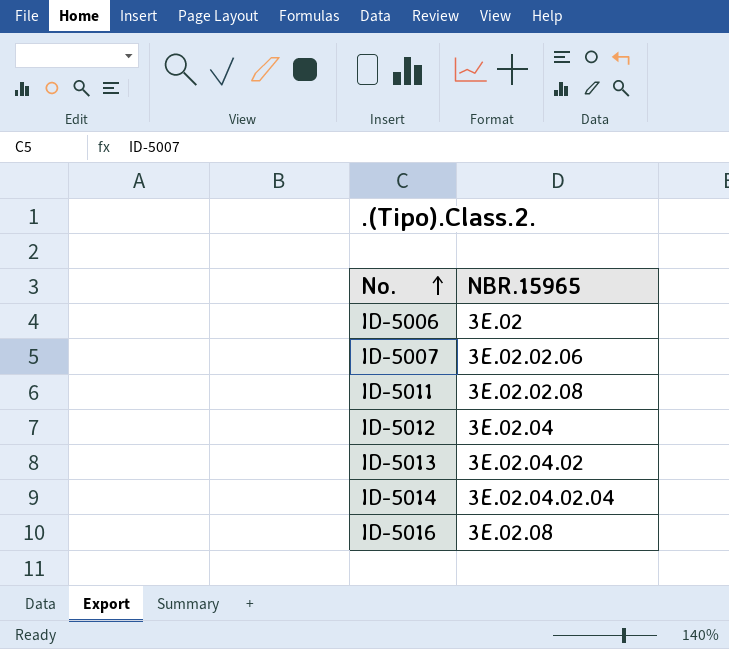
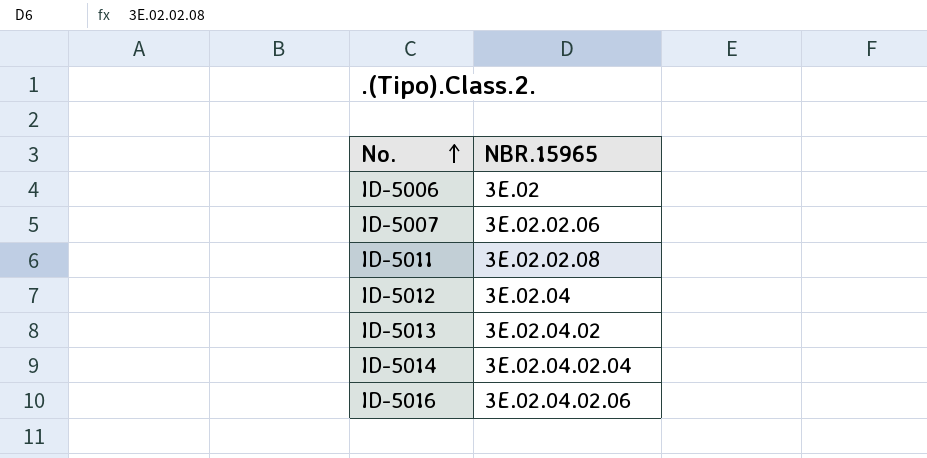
ID-5016 | NBR.15965: 3E.02.08 -> 3E.02.04.02.06

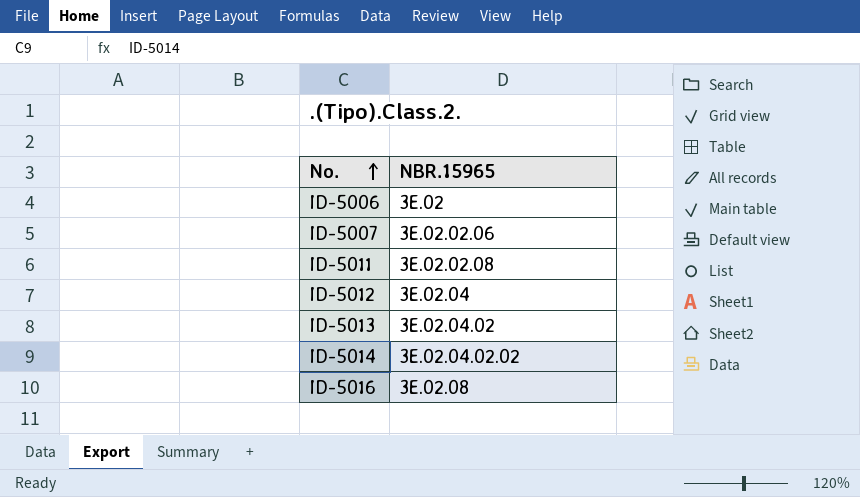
ID-5014 | NBR.15965: 3E.02.04.02.04 -> 3E.02.04.02.02
ID-5016 | NBR.15965: 3E.02.04.02.06 -> 3E.02.08

